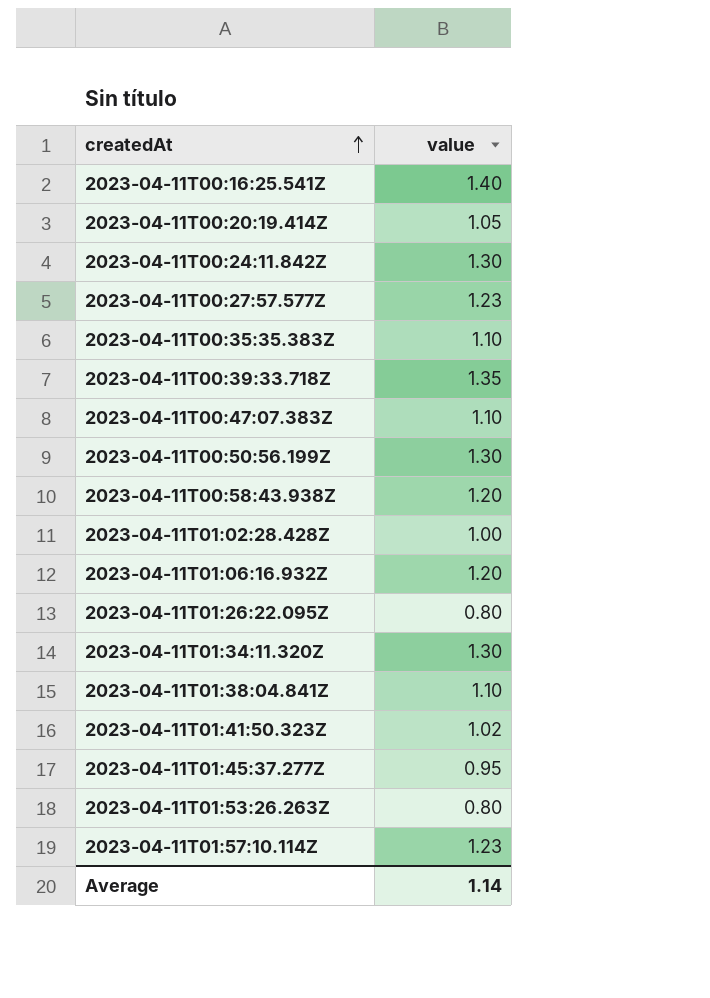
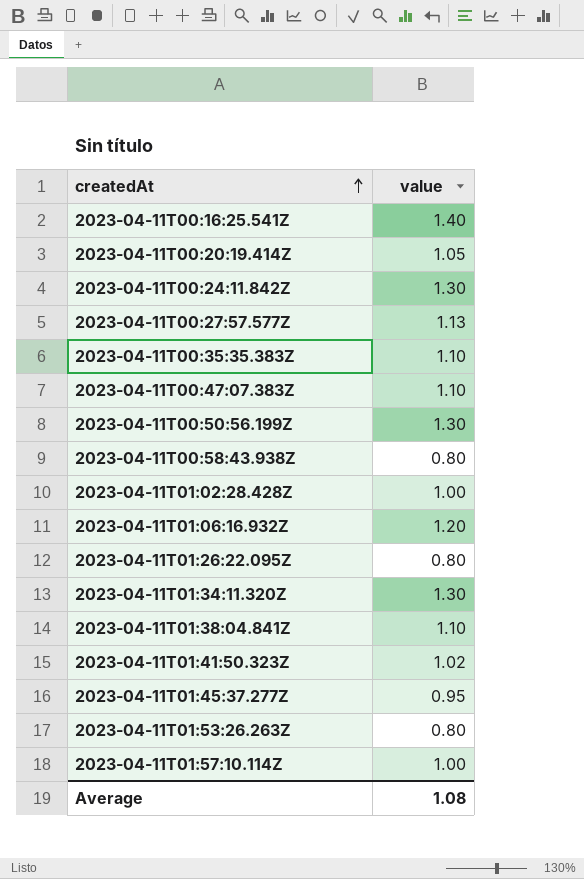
row 2023-04-11T00:39:33.718Z: 1.35 -> none
2023-04-11T00:27:57.577Z | value: 1.23 -> 1.13
2023-04-11T00:58:43.938Z | value: 1.20 -> 0.80
2023-04-11T01:57:10.114Z | value: 1.23 -> 1.00
Average | value: 1.14 -> 1.08

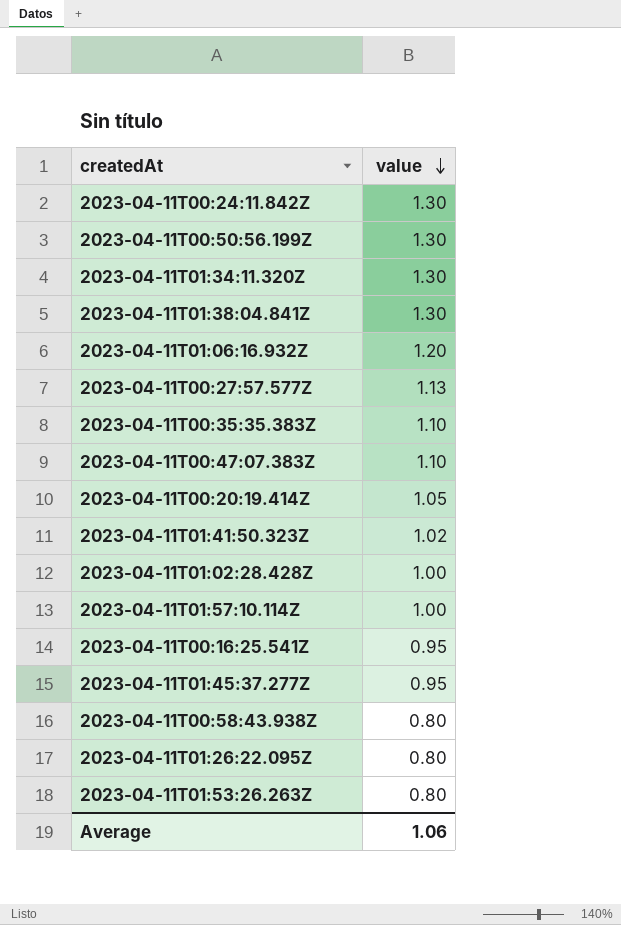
row order: createdAt ascending -> value descending
2023-04-11T01:38:04.841Z | value: 1.10 -> 1.30
2023-04-11T00:16:25.541Z | value: 1.40 -> 0.95
Average | value: 1.08 -> 1.06

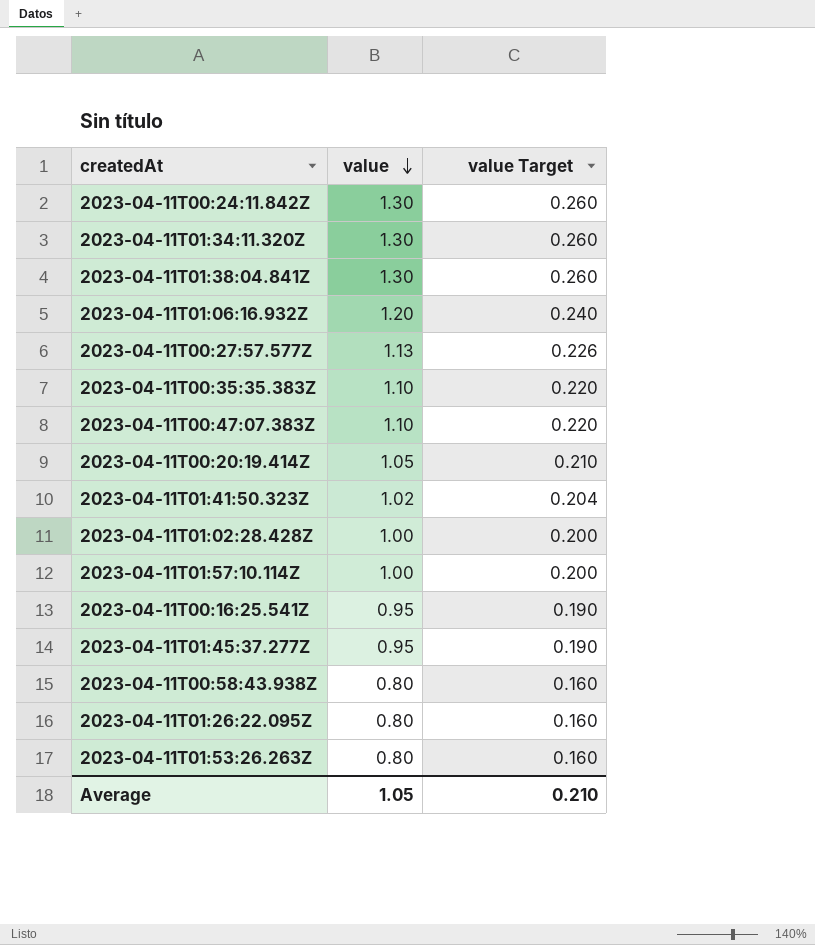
column value Target | formula: none -> [value] * 0.2
row 2023-04-11T00:50:56.199Z: 1.30 -> none
Average | value: 1.06 -> 1.05

